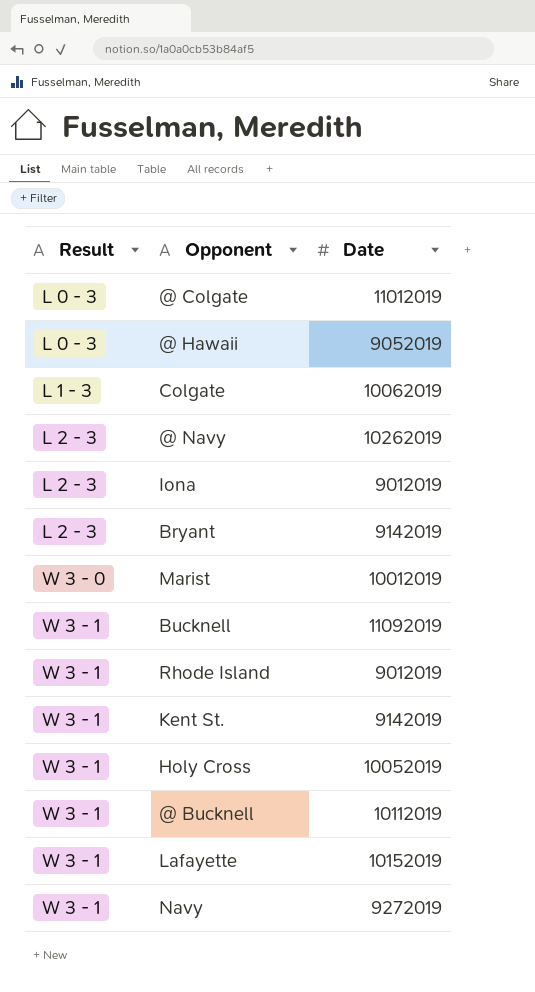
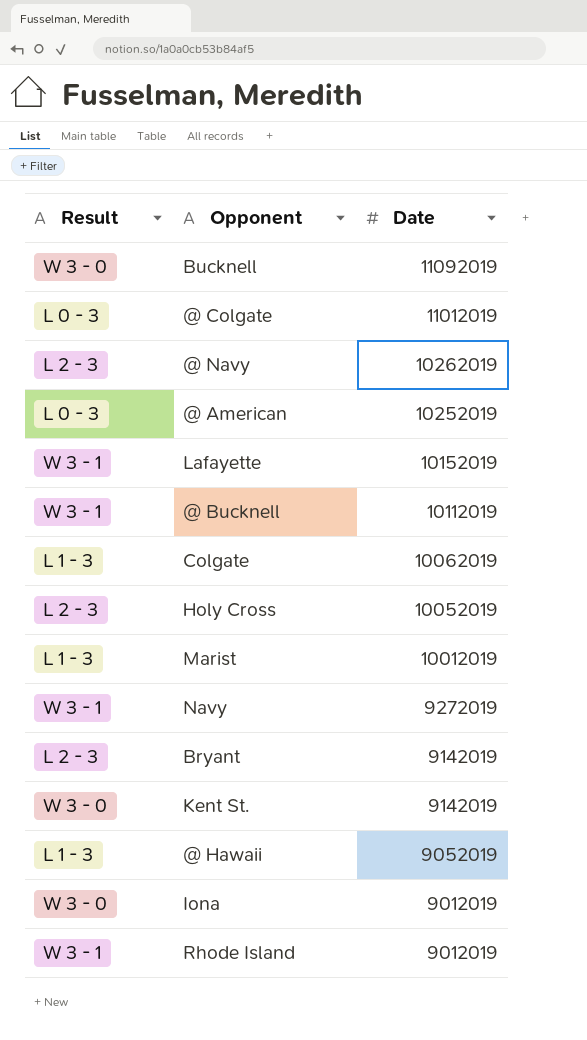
row order: Result ascending -> Date descending
Bucknell | Result: W 3 - 1 -> W 3 - 0
row @ American: none -> L 0 - 3 | 10252019
Holy Cross | Result: W 3 - 1 -> L 2 - 3
Marist | Result: W 3 - 0 -> L 1 - 3
Kent St. | Result: W 3 - 1 -> W 3 - 0
@ Hawaii | Result: L 0 - 3 -> L 1 - 3
Iona | Result: L 2 - 3 -> W 3 - 0

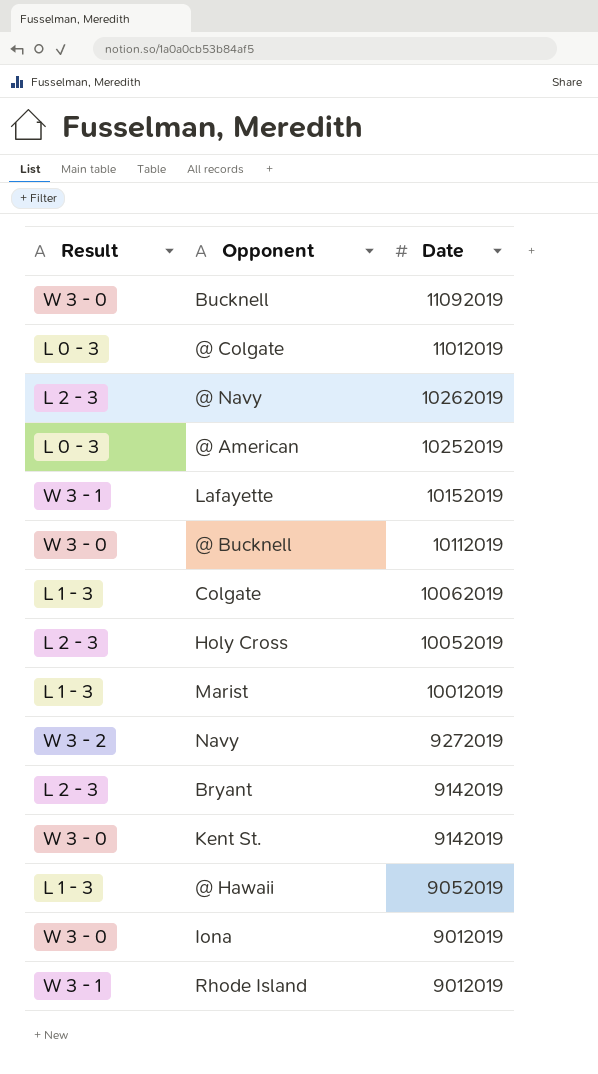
@ Bucknell | Result: W 3 - 1 -> W 3 - 0
Navy | Result: W 3 - 1 -> W 3 - 2

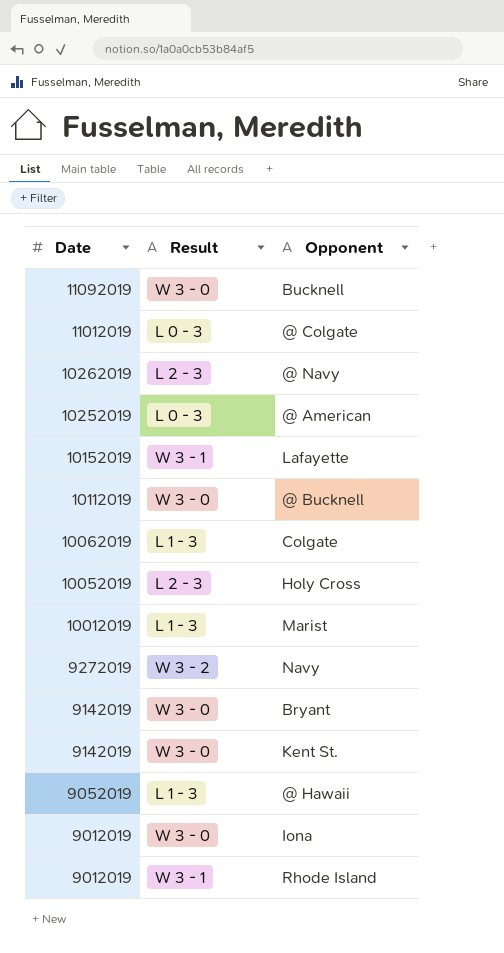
column Date | position: 3 -> 1
Bryant | Result: L 2 - 3 -> W 3 - 0

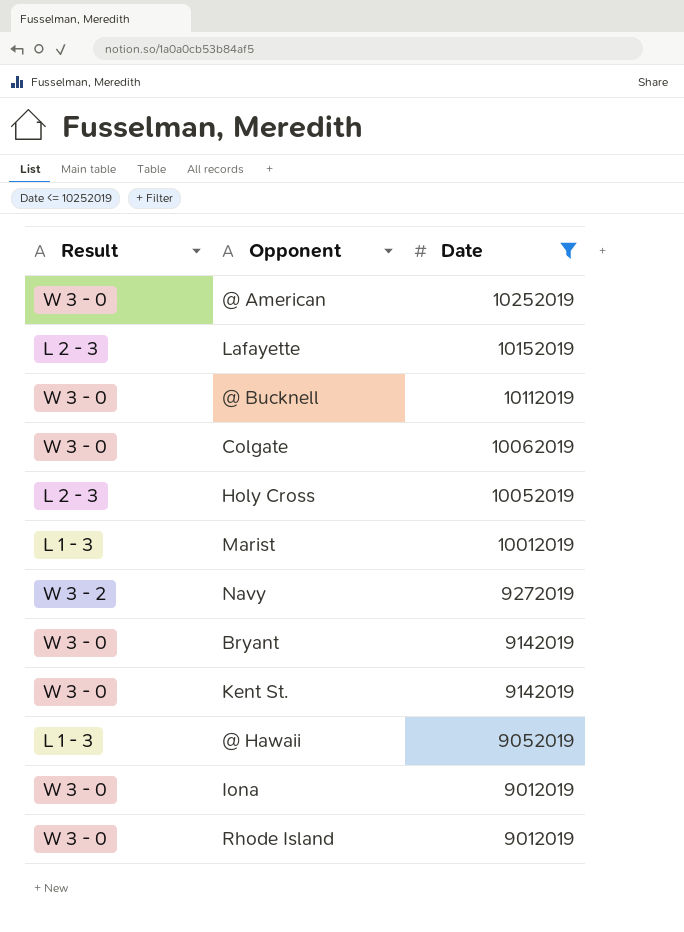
filter: none -> Date <= 10252019
column Date | position: 1 -> 3
@ American | Result: L 0 - 3 -> W 3 - 0
Lafayette | Result: W 3 - 1 -> L 2 - 3
Colgate | Result: L 1 - 3 -> W 3 - 0
Rhode Island | Result: W 3 - 1 -> W 3 - 0

